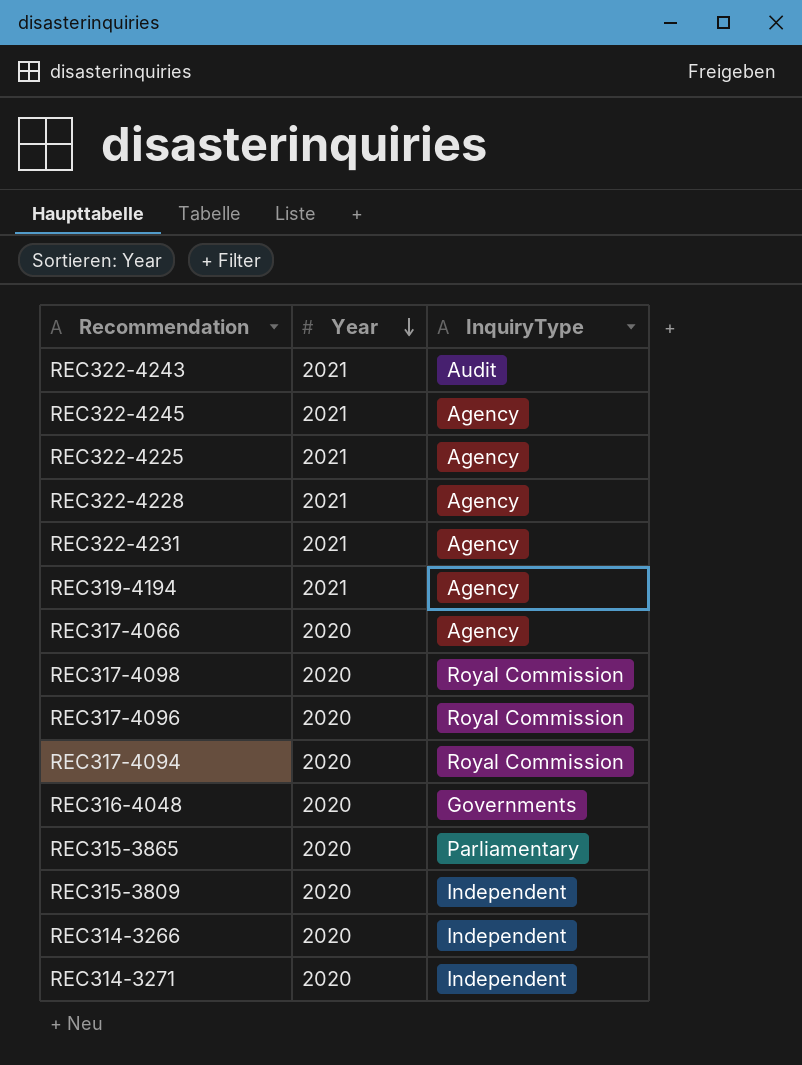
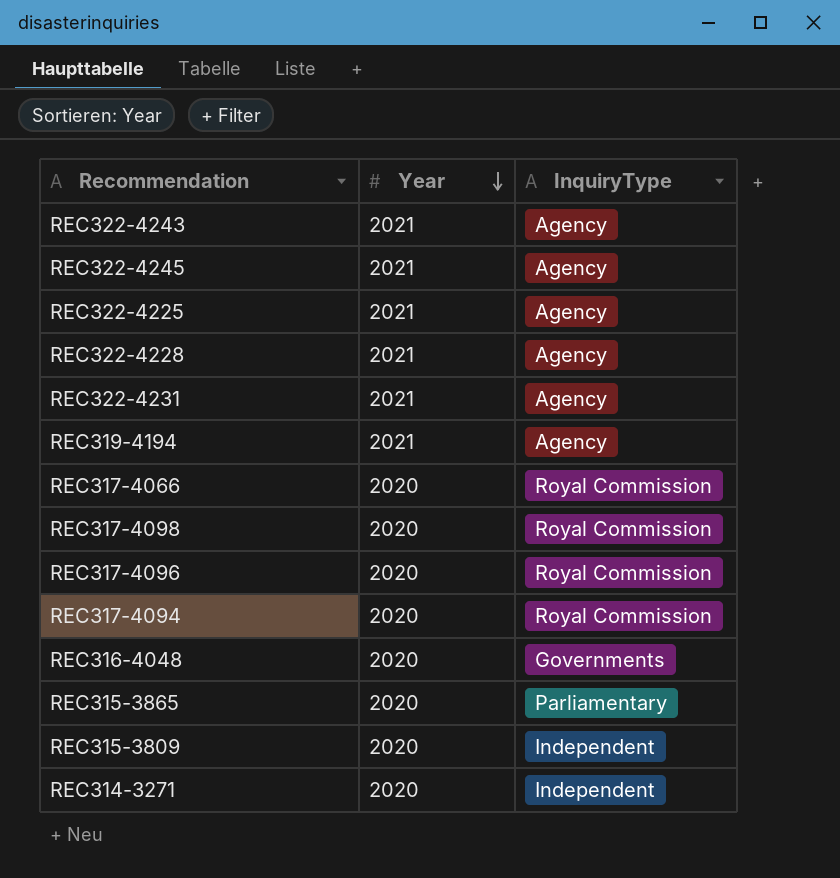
row REC314-3266: 2020 | Independent -> none
REC322-4243 | InquiryType: Audit -> Agency
REC317-4066 | InquiryType: Agency -> Royal Commission

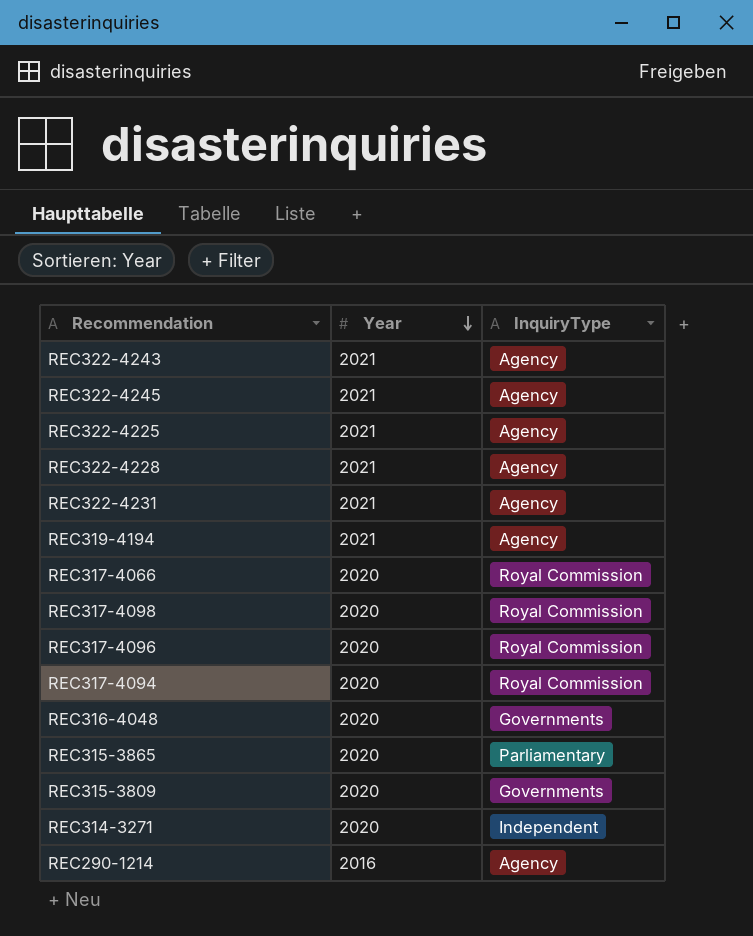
REC315-3809 | InquiryType: Independent -> Governments
row REC290-1214: none -> 2016 | Agency

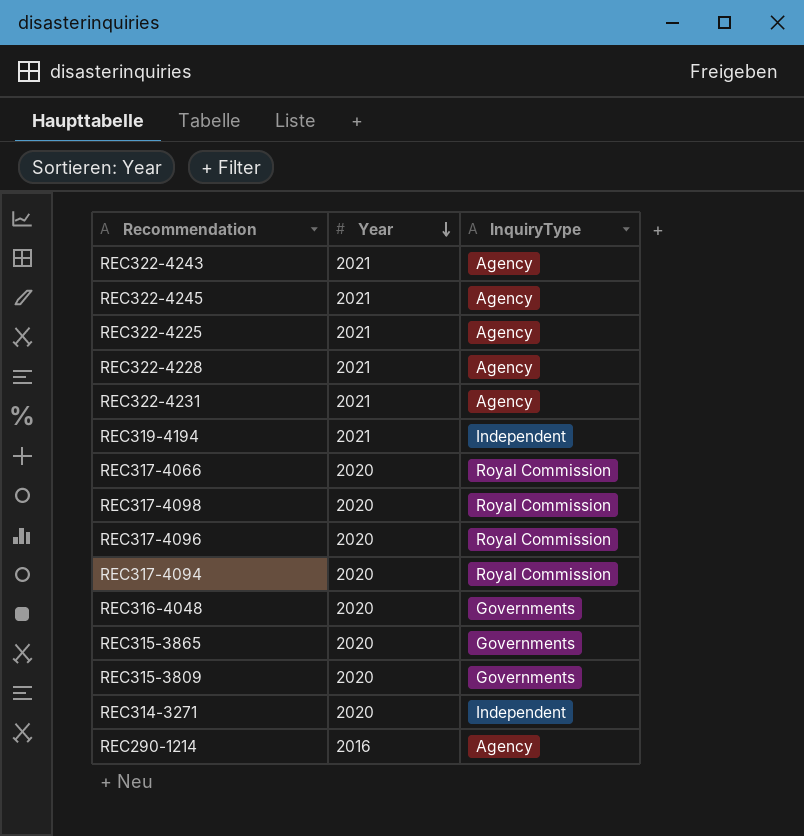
REC319-4194 | InquiryType: Agency -> Independent
REC315-3865 | InquiryType: Parliamentary -> Governments

